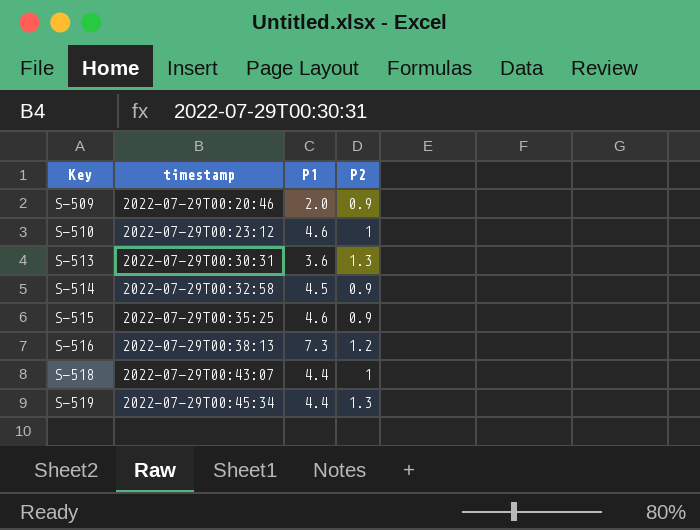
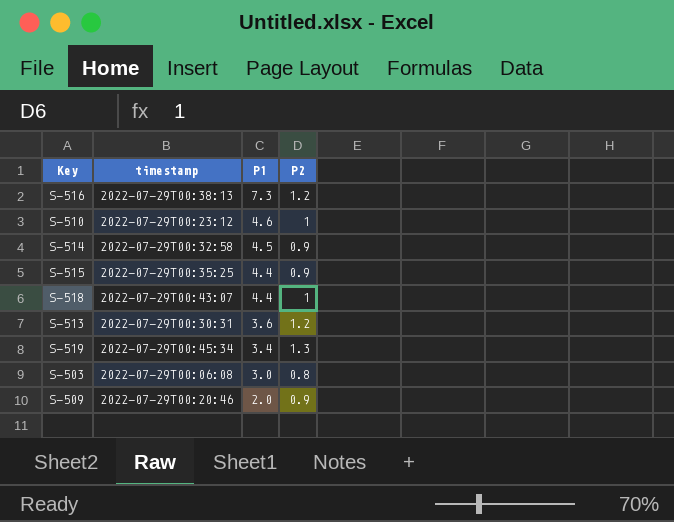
row order: Key ascending -> P1 descending
S-515 | P1: 4.6 -> 4.4
S-513 | P2: 1.3 -> 1.2
S-519 | P1: 4.4 -> 3.4
row S-503: none -> 2022-07-29T00:06:08 | 3.0 | 0.8

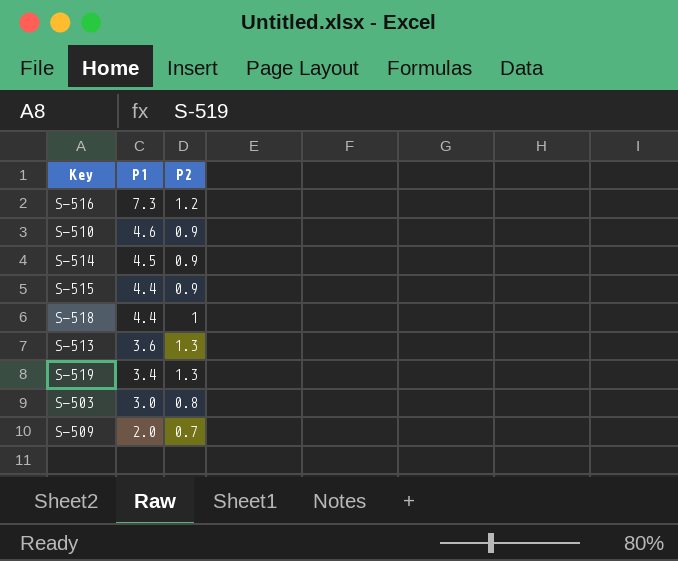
column timestamp | position: 2 -> none
S-510 | P2: 1 -> 0.9
S-513 | P2: 1.2 -> 1.3
S-509 | P2: 0.9 -> 0.7

